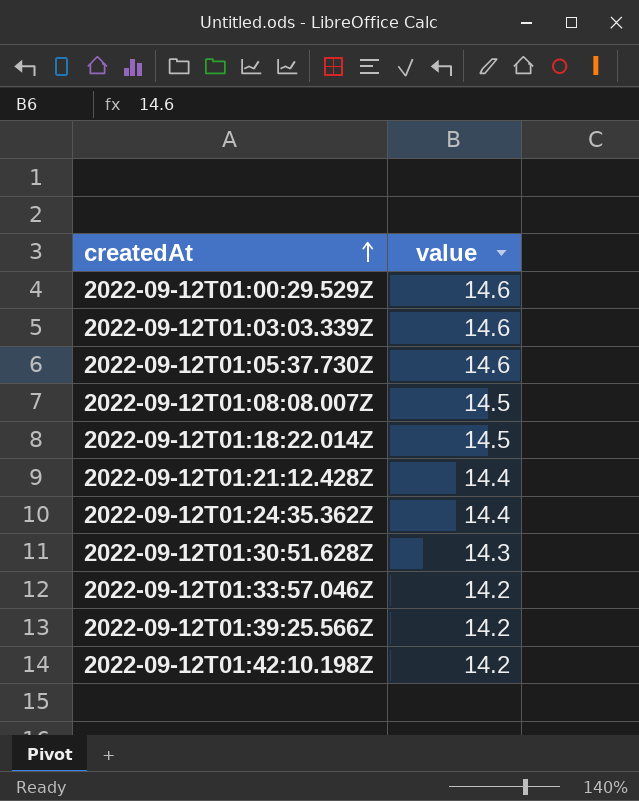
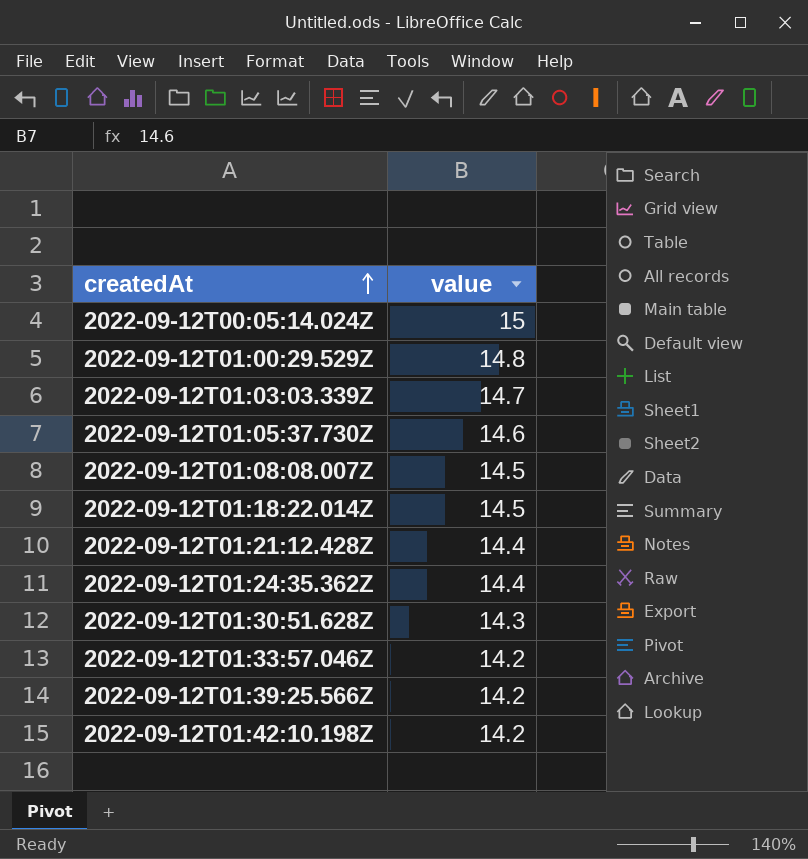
row 2022-09-12T00:05:14.024Z: none -> 15
2022-09-12T01:00:29.529Z | value: 14.6 -> 14.8
2022-09-12T01:03:03.339Z | value: 14.6 -> 14.7

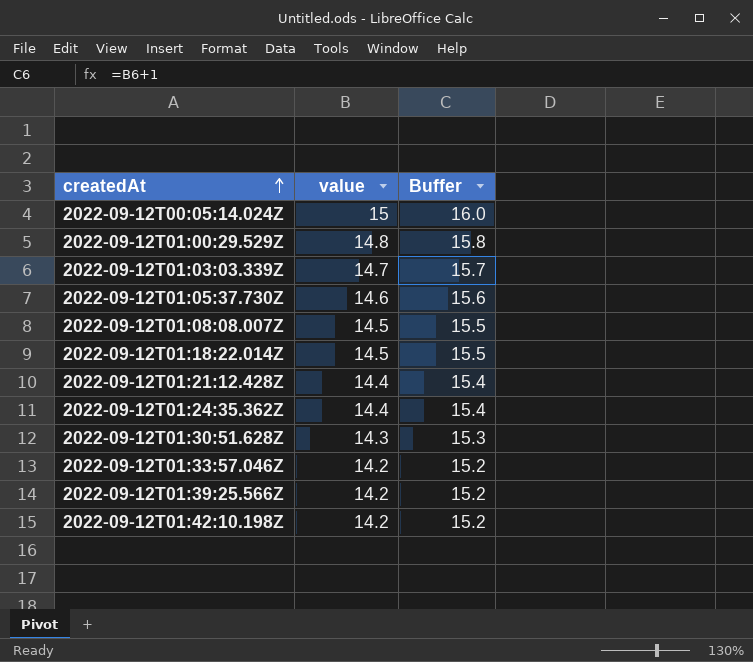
column Buffer | formula: none -> [value] + 1

